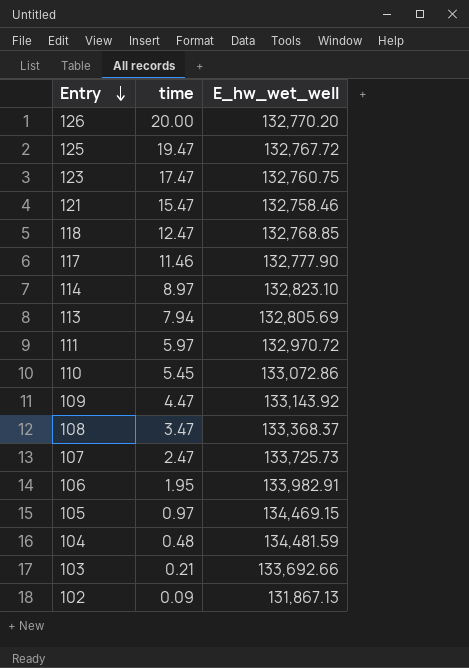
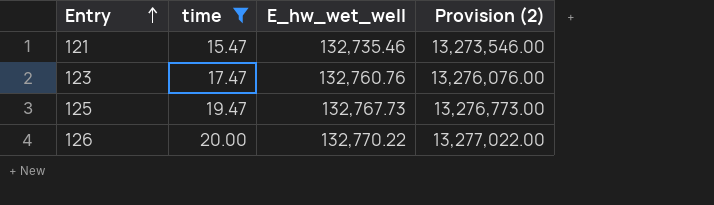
filter: none -> time >= 15.47
row order: Entry descending -> Entry ascending
column Provision (2) | formula: none -> [E_hw_wet_well] * 100
121 | E_hw_wet_well: 132,758.46 -> 132,735.46
123 | E_hw_wet_well: 132,760.75 -> 132,760.76
125 | E_hw_wet_well: 132,767.72 -> 132,767.73
126 | E_hw_wet_well: 132,770.20 -> 132,770.22

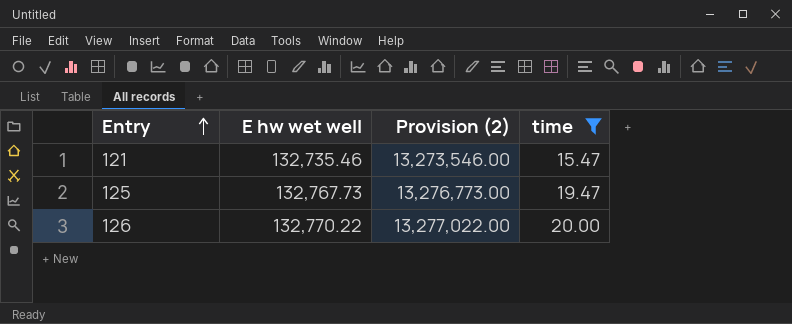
column name: E_hw_wet_well -> E hw wet well
column time | position: 2 -> 4
row 123: 17.47 | 132,760.76 | 13,276,076.00 -> none

